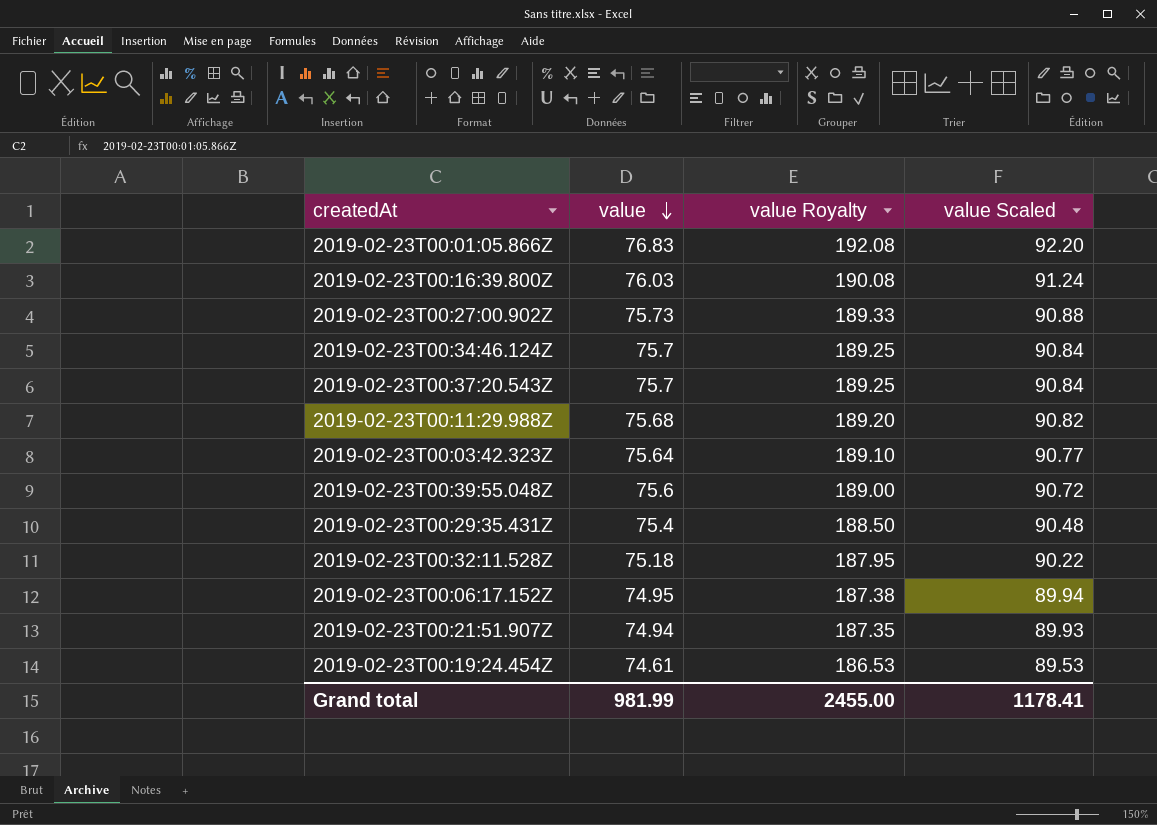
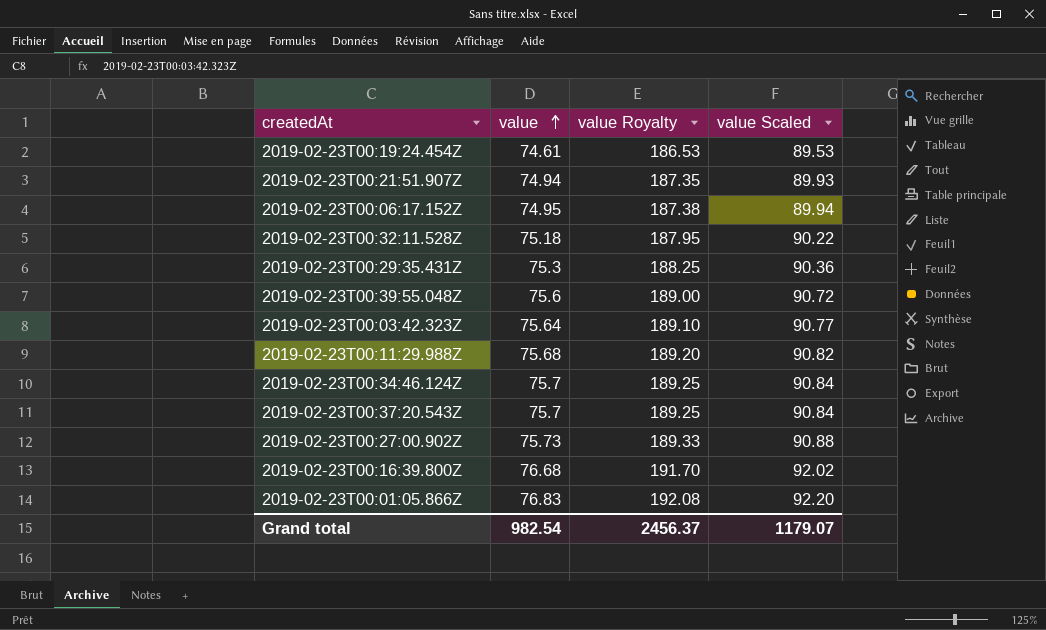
row order: value descending -> value ascending
2019-02-23T00:29:35.431Z | value: 75.4 -> 75.3
2019-02-23T00:29:35.431Z | value Royalty: 188.50 -> 188.25
2019-02-23T00:29:35.431Z | value Scaled: 90.48 -> 90.36
2019-02-23T00:16:39.800Z | value: 76.03 -> 76.68
2019-02-23T00:16:39.800Z | value Royalty: 190.08 -> 191.70
2019-02-23T00:16:39.800Z | value Scaled: 91.24 -> 92.02
Grand total | value: 981.99 -> 982.54
Grand total | value Royalty: 2455.00 -> 2456.37
Grand total | value Scaled: 1178.41 -> 1179.07

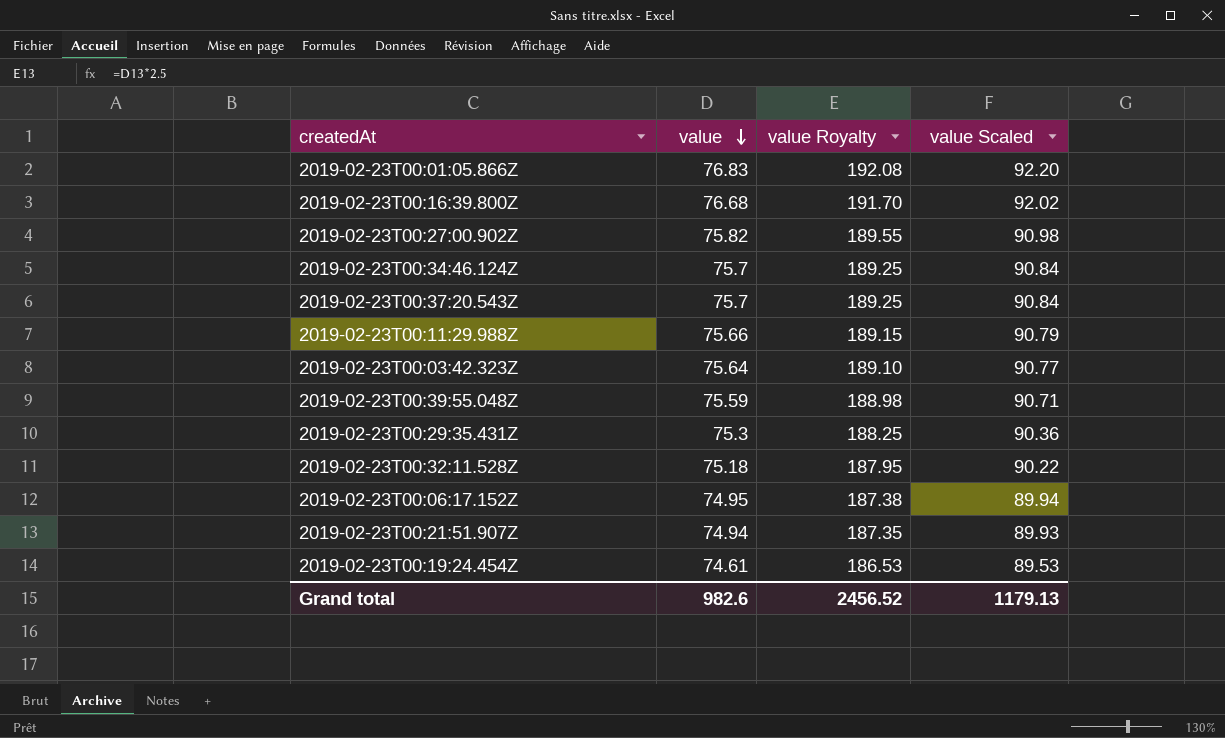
row order: value ascending -> value descending
2019-02-23T00:27:00.902Z | value: 75.73 -> 75.82
2019-02-23T00:27:00.902Z | value Royalty: 189.33 -> 189.55
2019-02-23T00:27:00.902Z | value Scaled: 90.88 -> 90.98
2019-02-23T00:11:29.988Z | value: 75.68 -> 75.66
2019-02-23T00:11:29.988Z | value Royalty: 189.20 -> 189.15
2019-02-23T00:11:29.988Z | value Scaled: 90.82 -> 90.79
2019-02-23T00:39:55.048Z | value: 75.6 -> 75.59
2019-02-23T00:39:55.048Z | value Royalty: 189.00 -> 188.98
2019-02-23T00:39:55.048Z | value Scaled: 90.72 -> 90.71
Grand total | value: 982.54 -> 982.6
Grand total | value Royalty: 2456.37 -> 2456.52
Grand total | value Scaled: 1179.07 -> 1179.13

